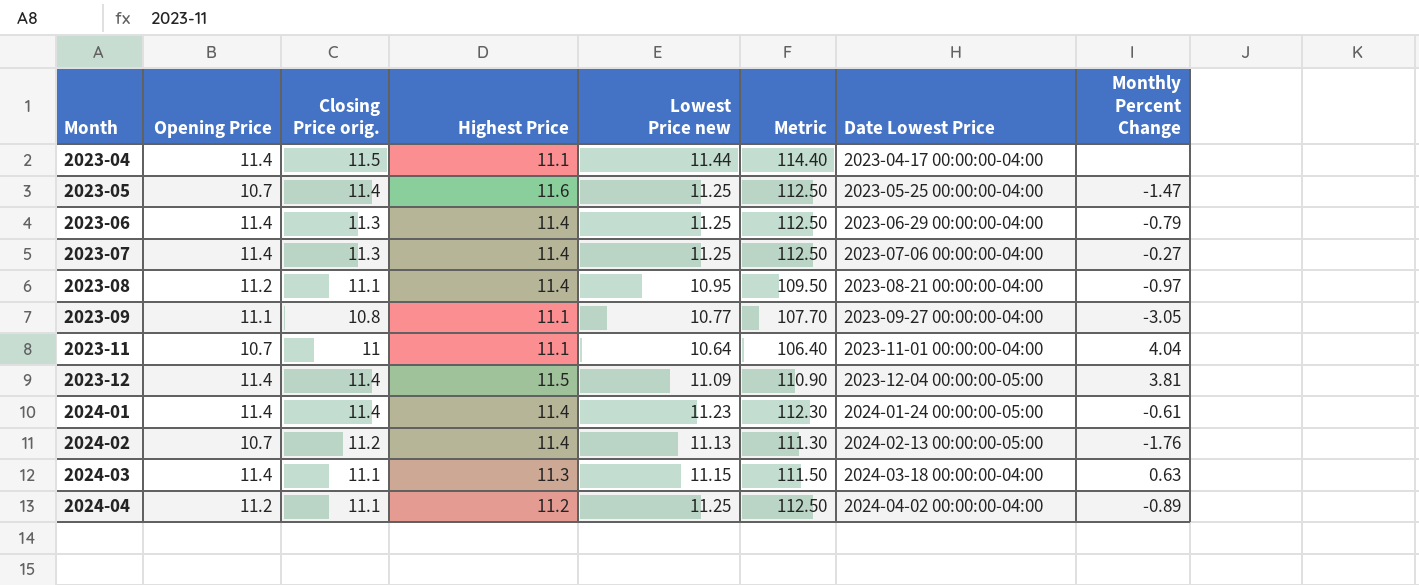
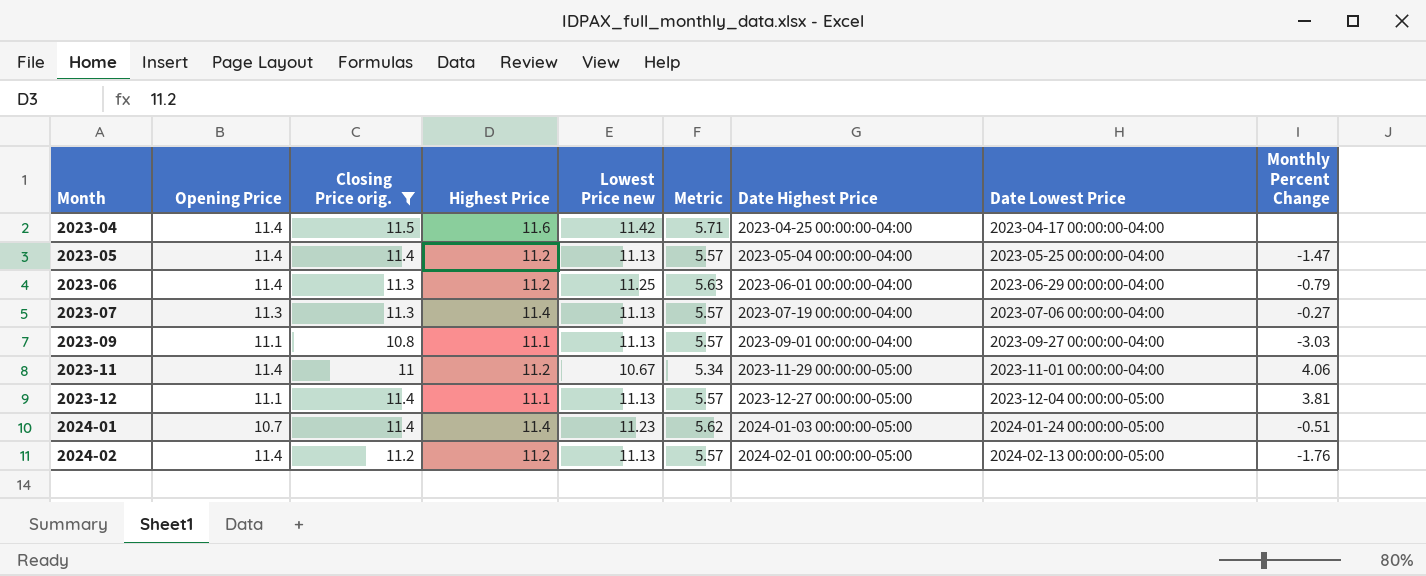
filter: none -> Closing Price orig. != 11.1
column Metric | formula: [Lowest Price new] * 10 -> [Lowest Price new] * 0.5
column Date Highest Price | position: none -> 7
2023-04 | Highest Price: 11.1 -> 11.6
2023-04 | Lowest Price new: 11.44 -> 11.42
2023-05 | Opening Price: 10.7 -> 11.4
2023-05 | Highest Price: 11.6 -> 11.2
2023-05 | Lowest Price new: 11.25 -> 11.13
2023-06 | Highest Price: 11.4 -> 11.2
2023-07 | Opening Price: 11.4 -> 11.3
2023-07 | Lowest Price new: 11.25 -> 11.13
2023-09 | Lowest Price new: 10.77 -> 11.13
2023-09 | Monthly Percent Change: -3.05 -> -3.03
2023-11 | Opening Price: 10.7 -> 11.4
2023-11 | Highest Price: 11.1 -> 11.2
2023-11 | Lowest Price new: 10.64 -> 10.67
2023-11 | Monthly Percent Change: 4.04 -> 4.06
2023-12 | Opening Price: 11.4 -> 11.1
2023-12 | Highest Price: 11.5 -> 11.1
2023-12 | Lowest Price new: 11.09 -> 11.13
2024-01 | Opening Price: 11.4 -> 10.7
2024-01 | Monthly Percent Change: -0.61 -> -0.51
2024-02 | Opening Price: 10.7 -> 11.4
2024-02 | Highest Price: 11.4 -> 11.2

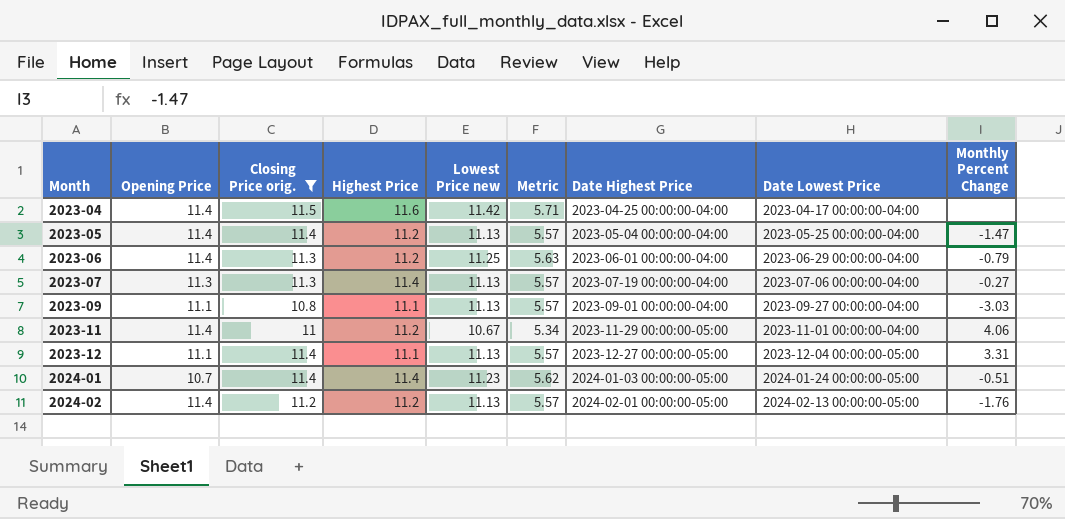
2023-12 | Monthly Percent Change: 3.81 -> 3.31

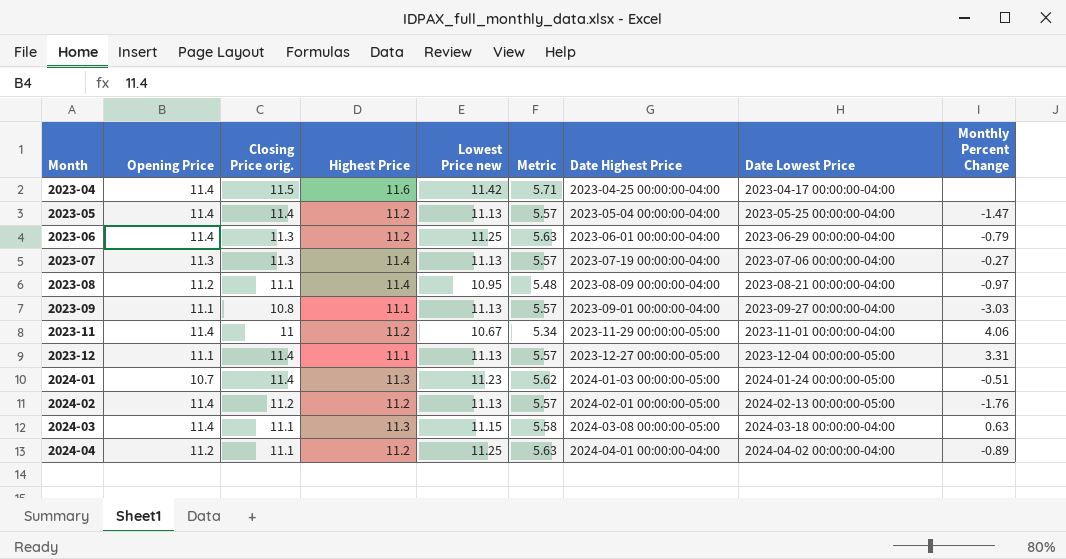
filter: Closing Price orig. != 11.1 -> none
2024-01 | Highest Price: 11.4 -> 11.3

